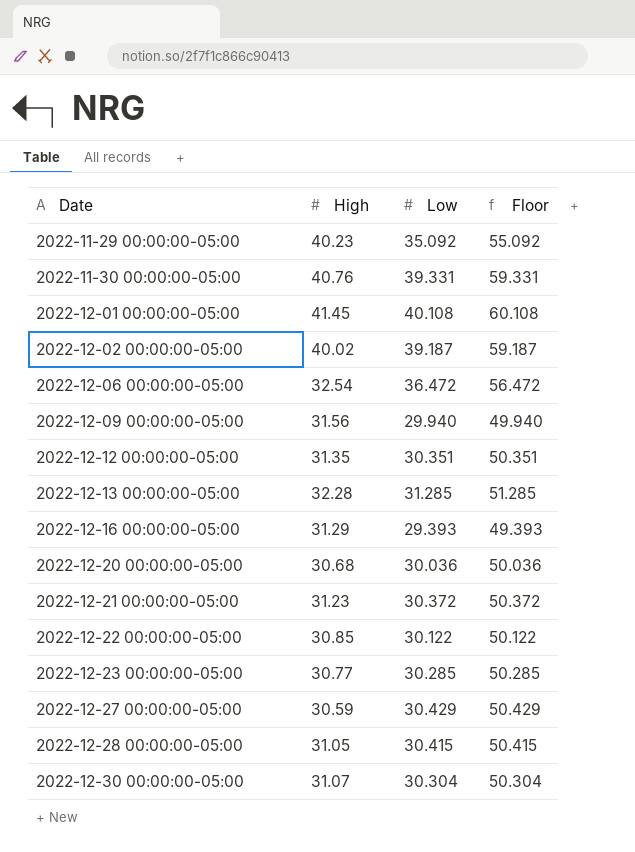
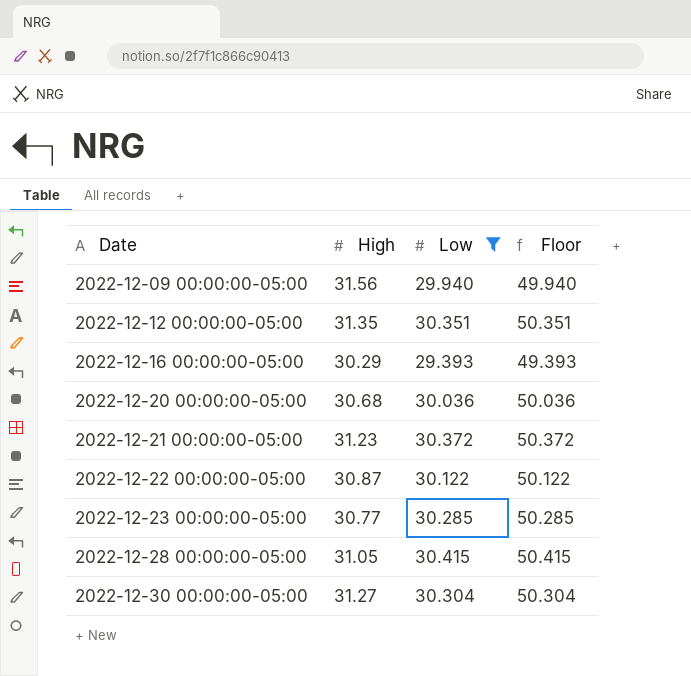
filter: none -> Low <= 30.415
2022-12-16 00:00:00-05:00 | High: 31.29 -> 30.29
2022-12-22 00:00:00-05:00 | High: 30.85 -> 30.87
2022-12-30 00:00:00-05:00 | High: 31.07 -> 31.27

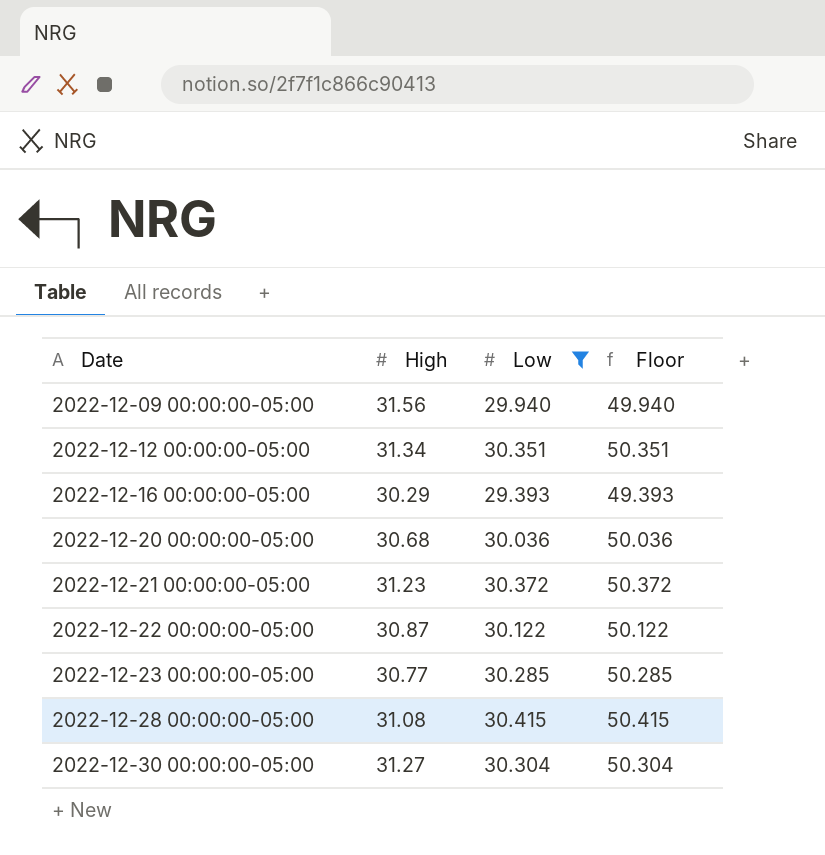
2022-12-12 00:00:00-05:00 | High: 31.35 -> 31.34
2022-12-28 00:00:00-05:00 | High: 31.05 -> 31.08

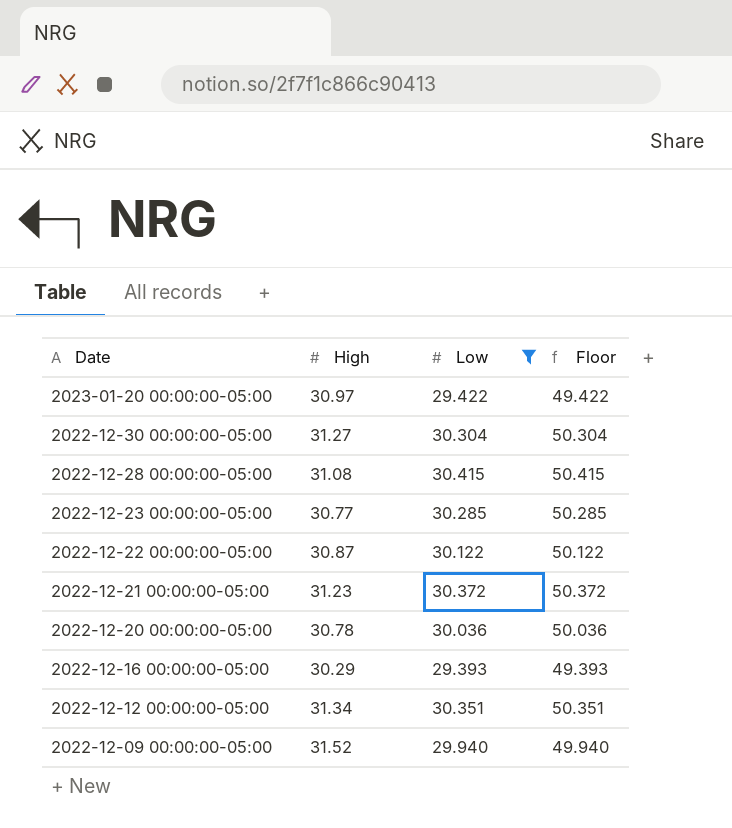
row order: Date ascending -> Date descending
row 2023-01-20 00:00:00-05:00: none -> 30.97 | 29.422 | 49.422
2022-12-20 00:00:00-05:00 | High: 30.68 -> 30.78
2022-12-09 00:00:00-05:00 | High: 31.56 -> 31.52

